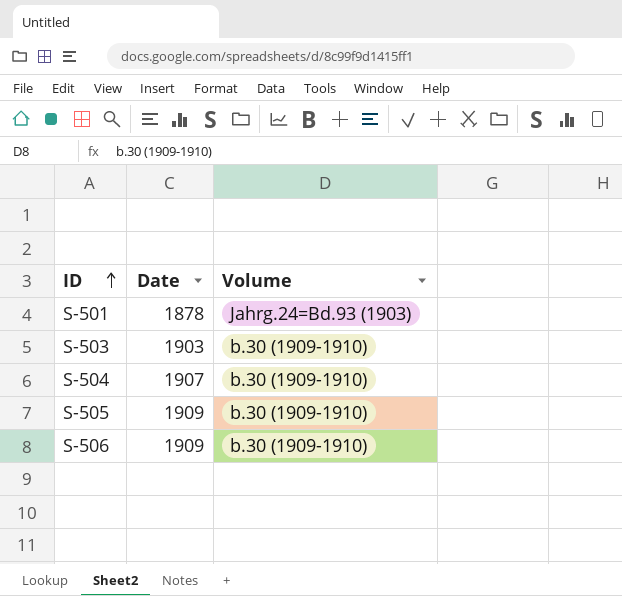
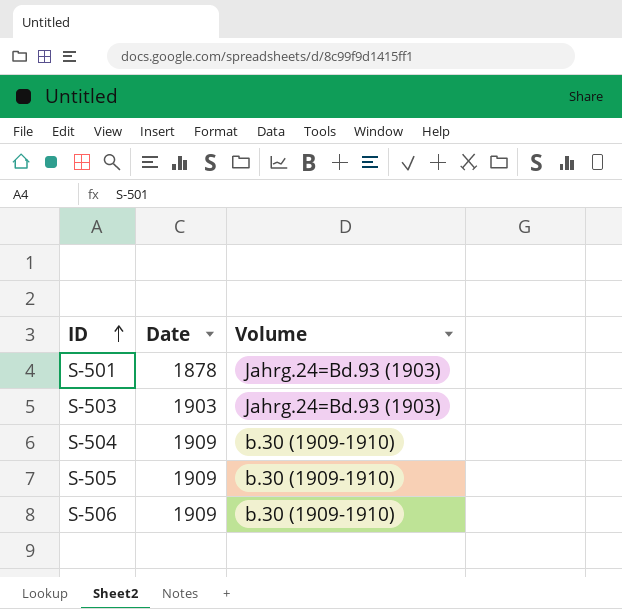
S-503 | Volume: b.30 (1909-1910) -> Jahrg.24=Bd.93 (1903)
S-504 | Date: 1907 -> 1909

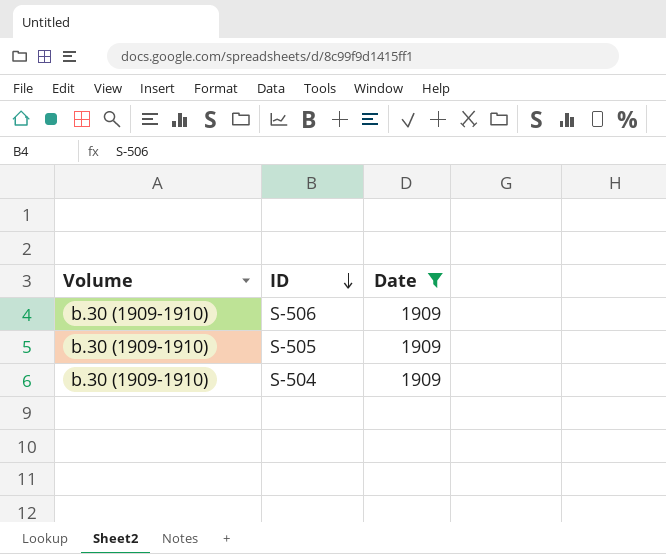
filter: none -> Date = 1909
row order: ID ascending -> ID descending
column Volume | position: 3 -> 1

